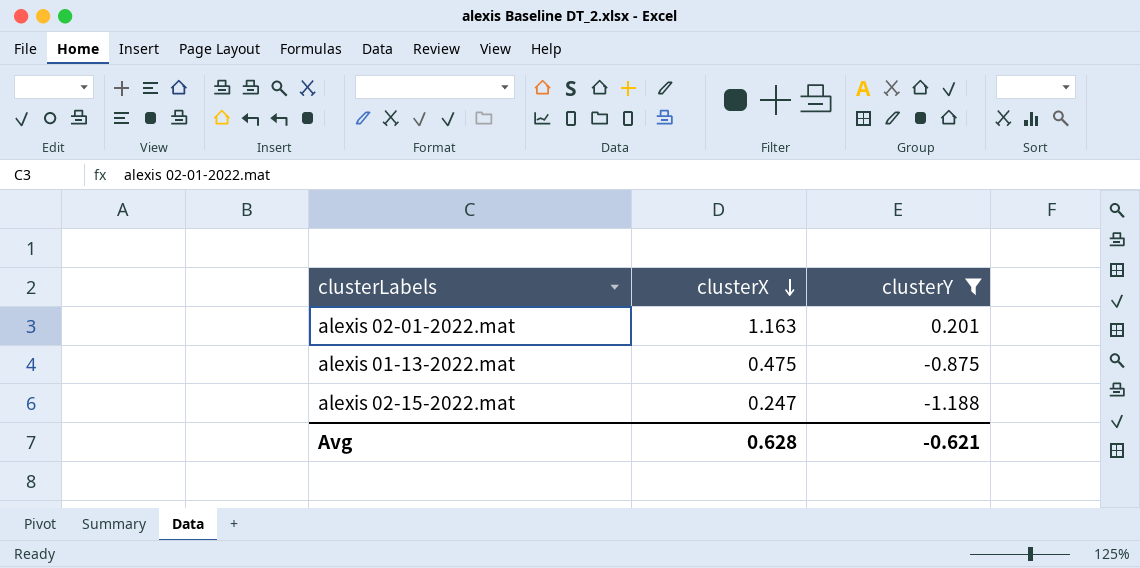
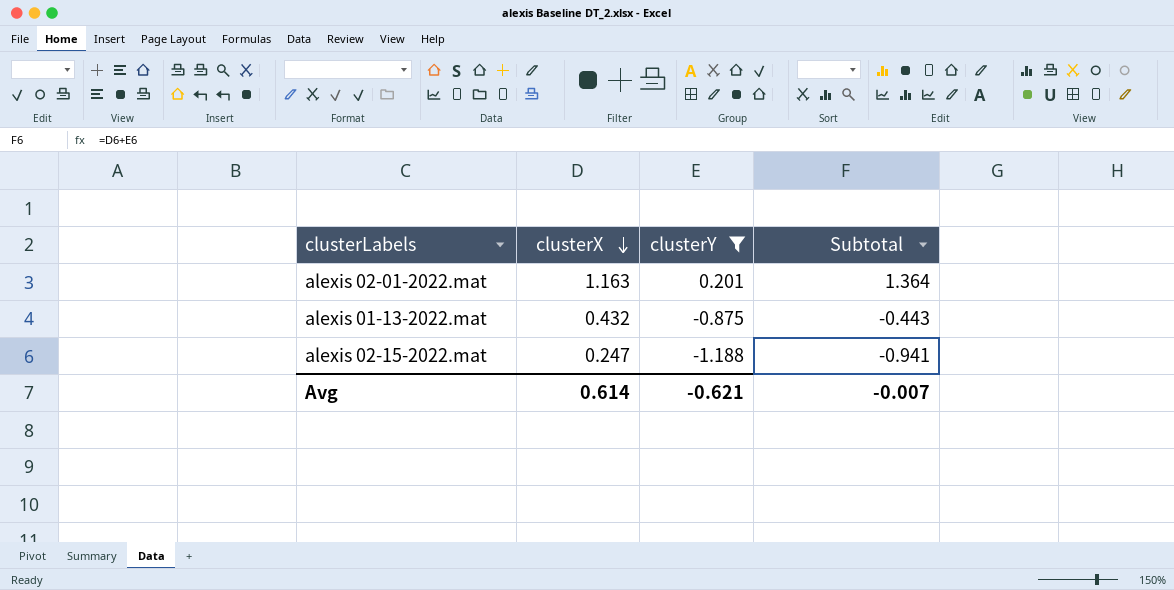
column Subtotal | formula: none -> [clusterX] + [clusterY]
alexis 01-13-2022.mat | clusterX: 0.475 -> 0.432
Avg | clusterX: 0.628 -> 0.614

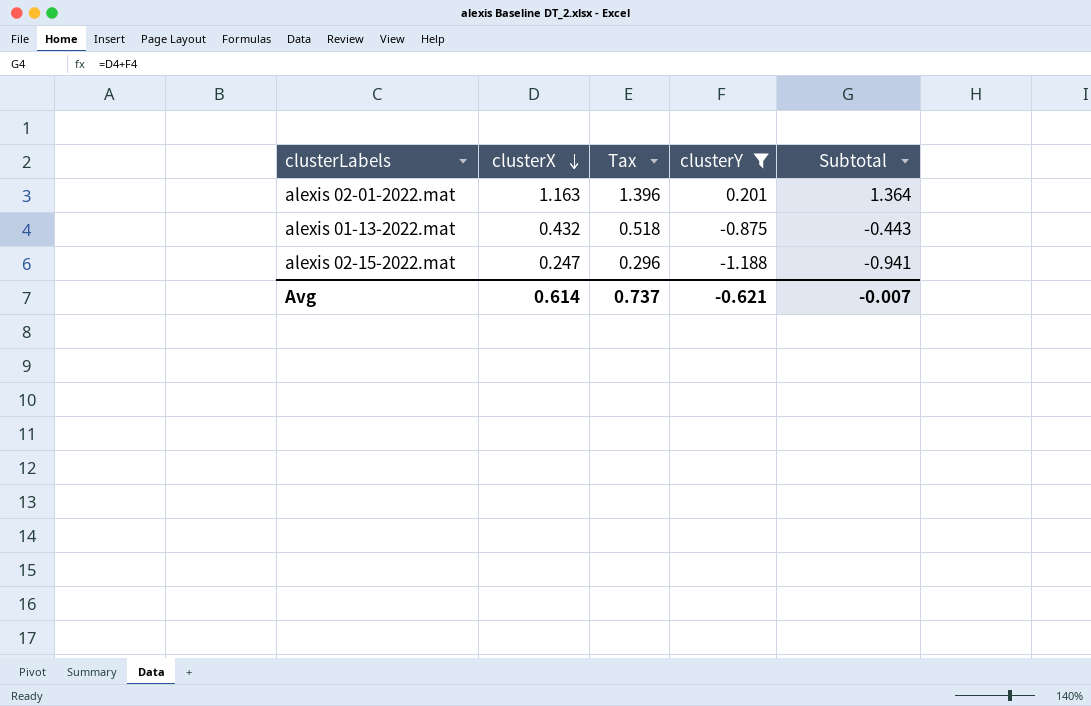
column Tax | formula: none -> [clusterX] * 1.2

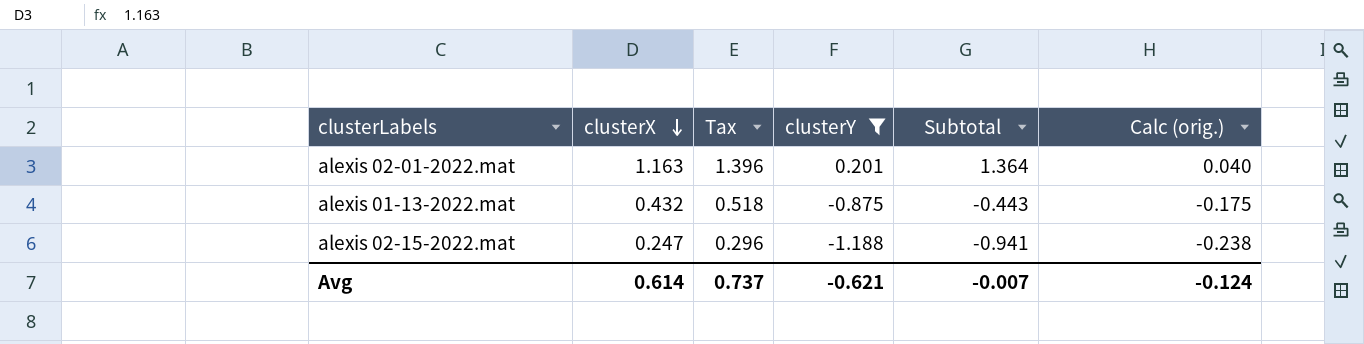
column Calc (orig.) | formula: none -> [clusterY] * 0.2

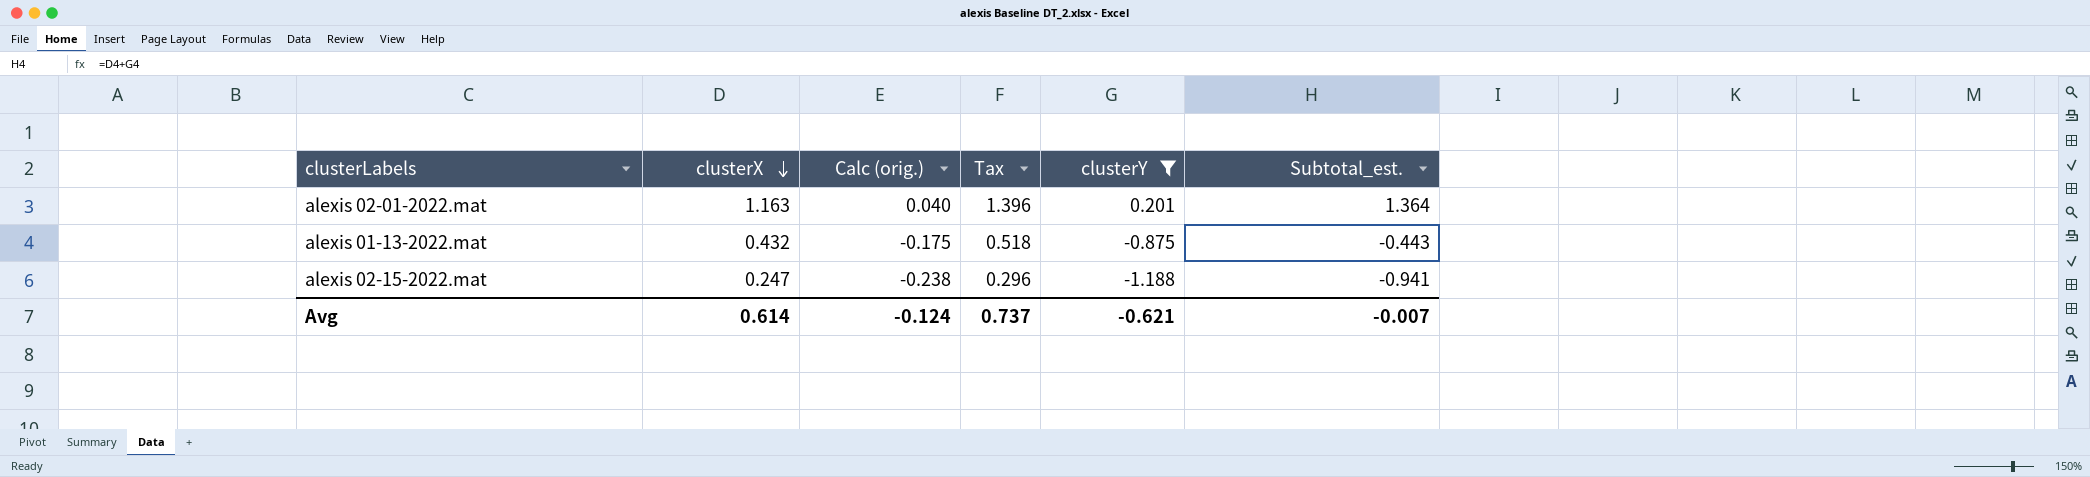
column Calc (orig.) | position: 6 -> 3
column name: Subtotal -> Subtotal_est.

